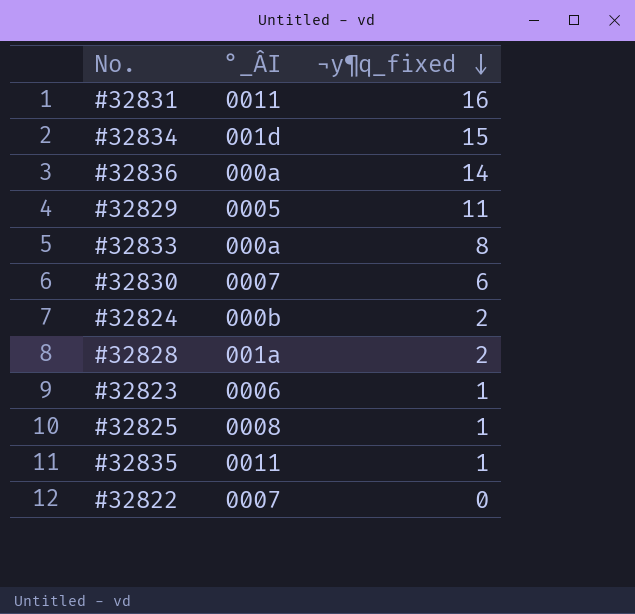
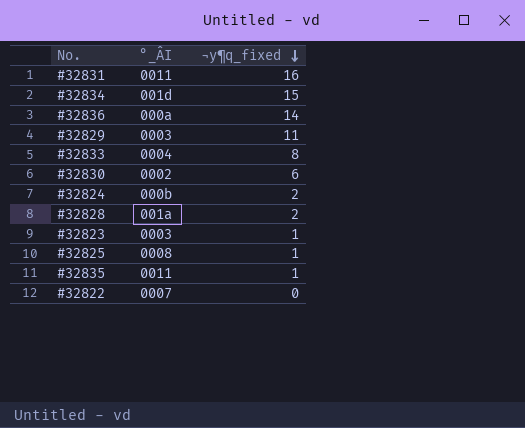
#32829 | °_ÂI: 0005 -> 0003
#32833 | °_ÂI: 000a -> 0004
#32830 | °_ÂI: 0007 -> 0002
#32823 | °_ÂI: 0006 -> 0003

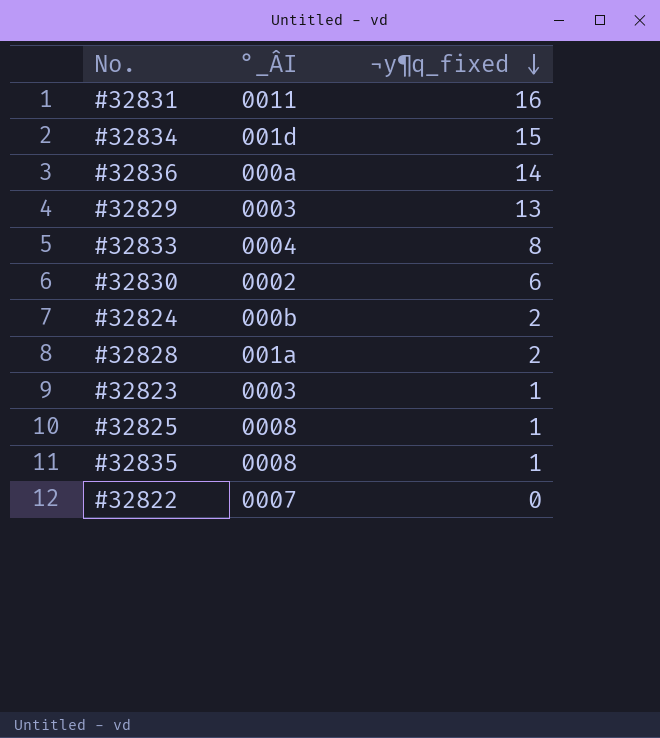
#32829 | ¬y¶q_fixed: 11 -> 13
#32835 | °_ÂI: 0011 -> 0008

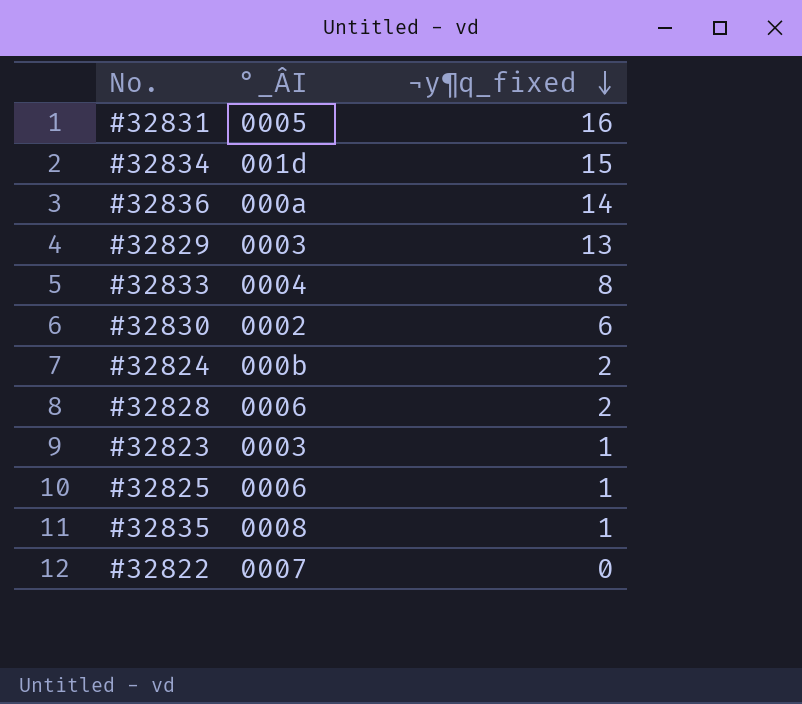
#32831 | °_ÂI: 0011 -> 0005
#32828 | °_ÂI: 001a -> 0006
#32825 | °_ÂI: 0008 -> 0006

